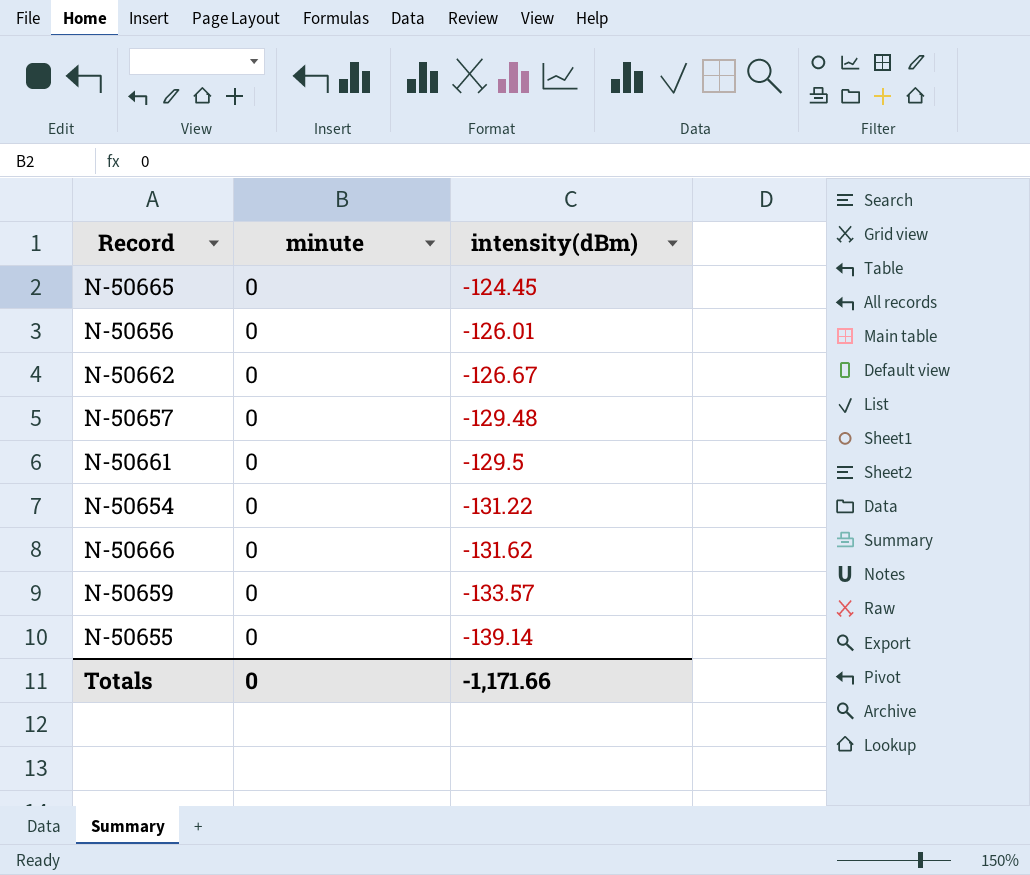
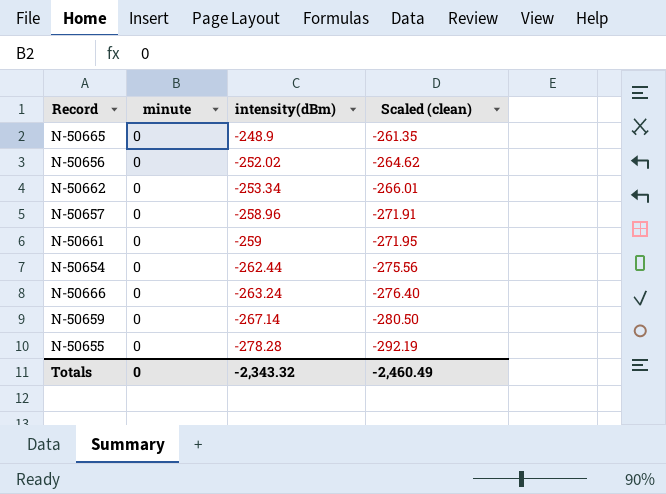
column Scaled (clean) | formula: none -> [intensity(dBm)] * 1.05
N-50665 | intensity(dBm): -124.45 -> -248.9
N-50656 | intensity(dBm): -126.01 -> -252.02
N-50662 | intensity(dBm): -126.67 -> -253.34
N-50657 | intensity(dBm): -129.48 -> -258.96
N-50661 | intensity(dBm): -129.5 -> -259
N-50654 | intensity(dBm): -131.22 -> -262.44
N-50666 | intensity(dBm): -131.62 -> -263.24
N-50659 | intensity(dBm): -133.57 -> -267.14
N-50655 | intensity(dBm): -139.14 -> -278.28
Totals | intensity(dBm): -1,171.66 -> -2,343.32

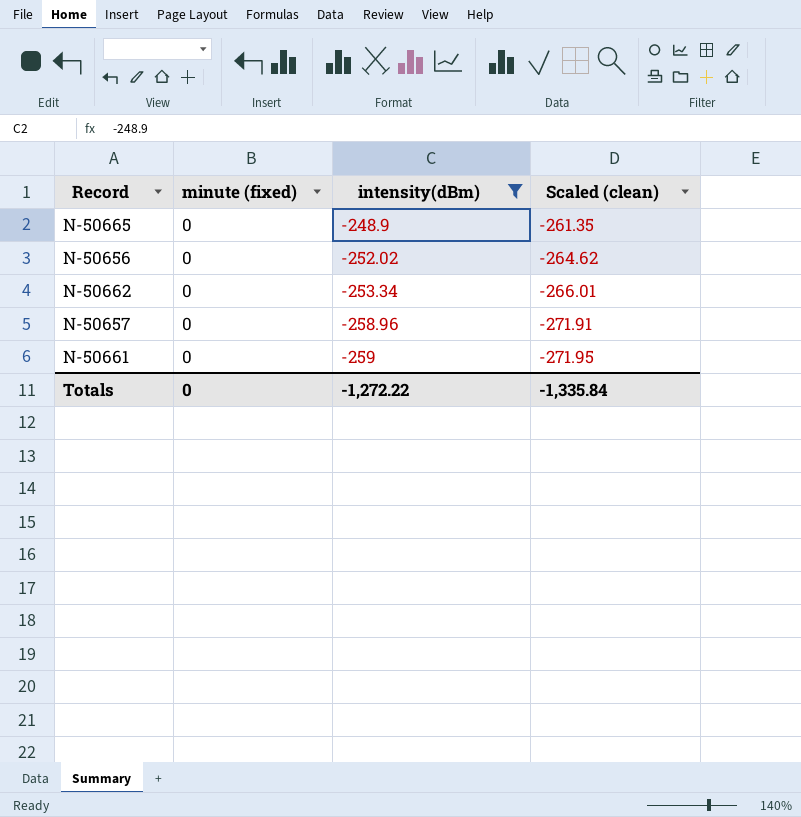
filter: none -> intensity(dBm) >= -259
column name: minute -> minute (fixed)
Totals | intensity(dBm): -2,343.32 -> -1,272.22
Totals | Scaled (clean): -2,460.49 -> -1,335.84

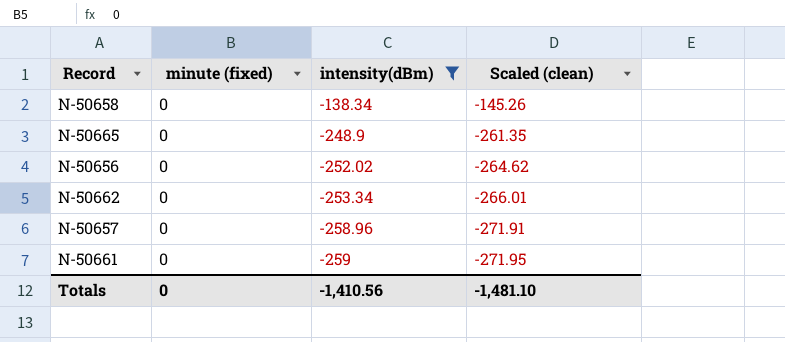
row N-50658: none -> 0 | -138.34 | -145.26
Totals | intensity(dBm): -1,272.22 -> -1,410.56
Totals | Scaled (clean): -1,335.84 -> -1,481.10

